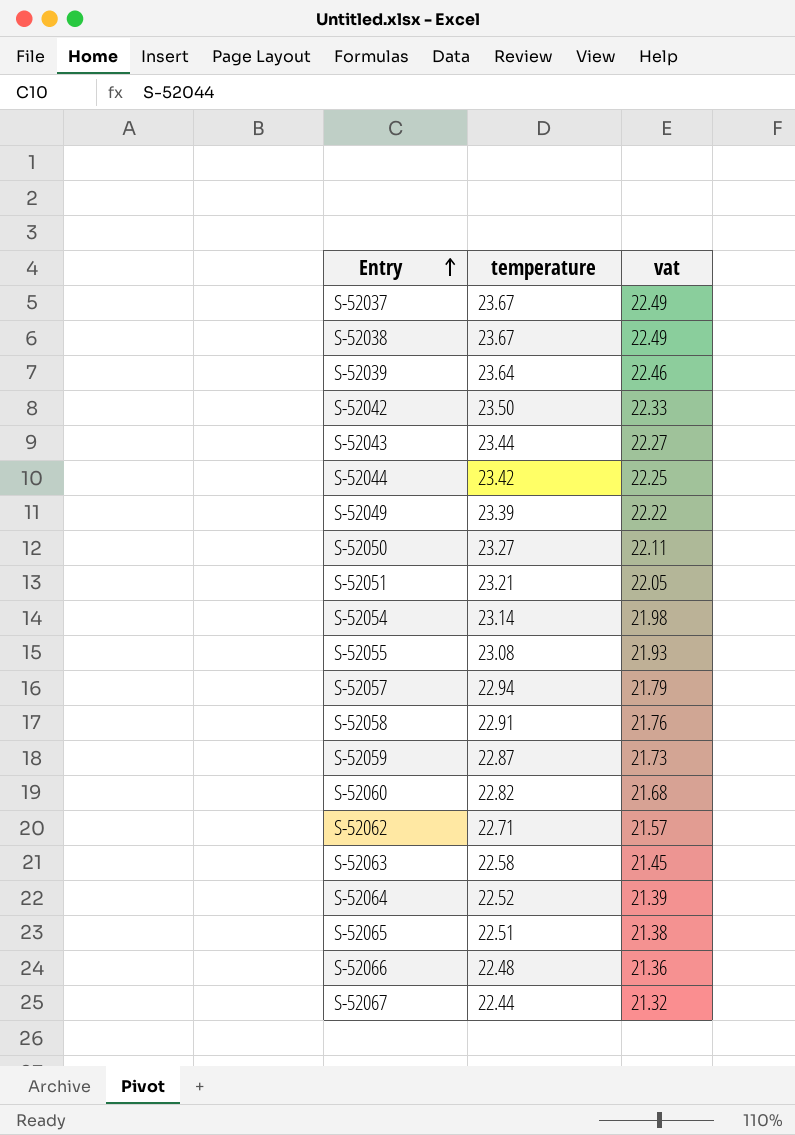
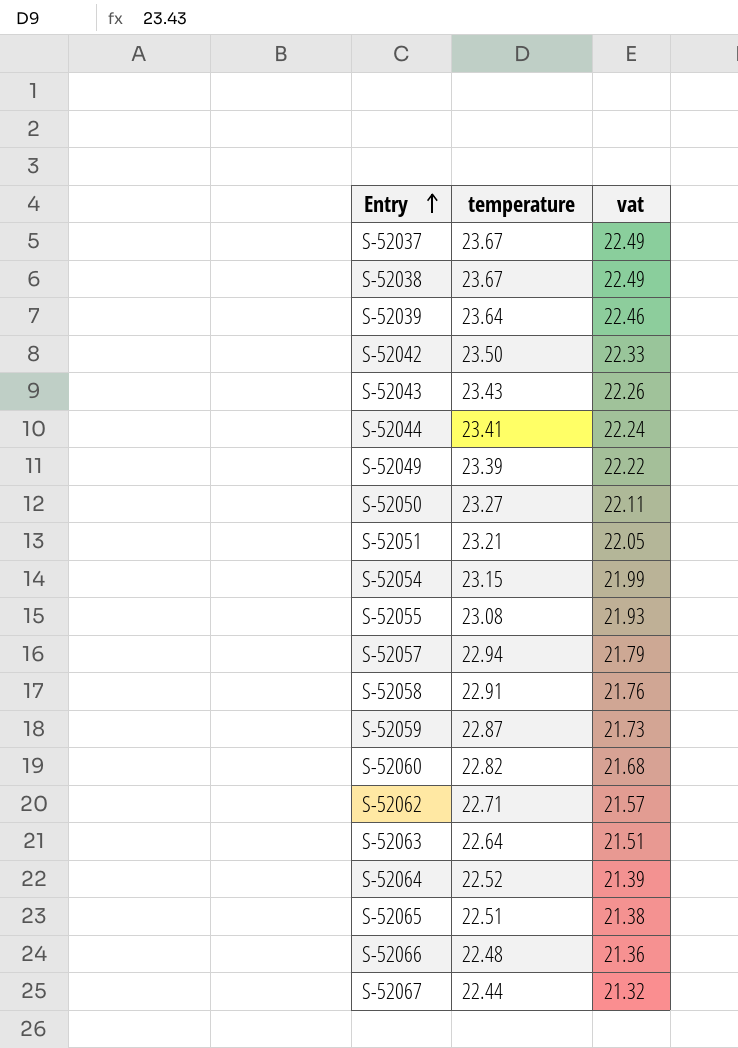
S-52043 | temperature: 23.44 -> 23.43
S-52043 | vat: 22.27 -> 22.26
S-52044 | temperature: 23.42 -> 23.41
S-52044 | vat: 22.25 -> 22.24
S-52054 | temperature: 23.14 -> 23.15
S-52054 | vat: 21.98 -> 21.99
S-52063 | temperature: 22.58 -> 22.64
S-52063 | vat: 21.45 -> 21.51

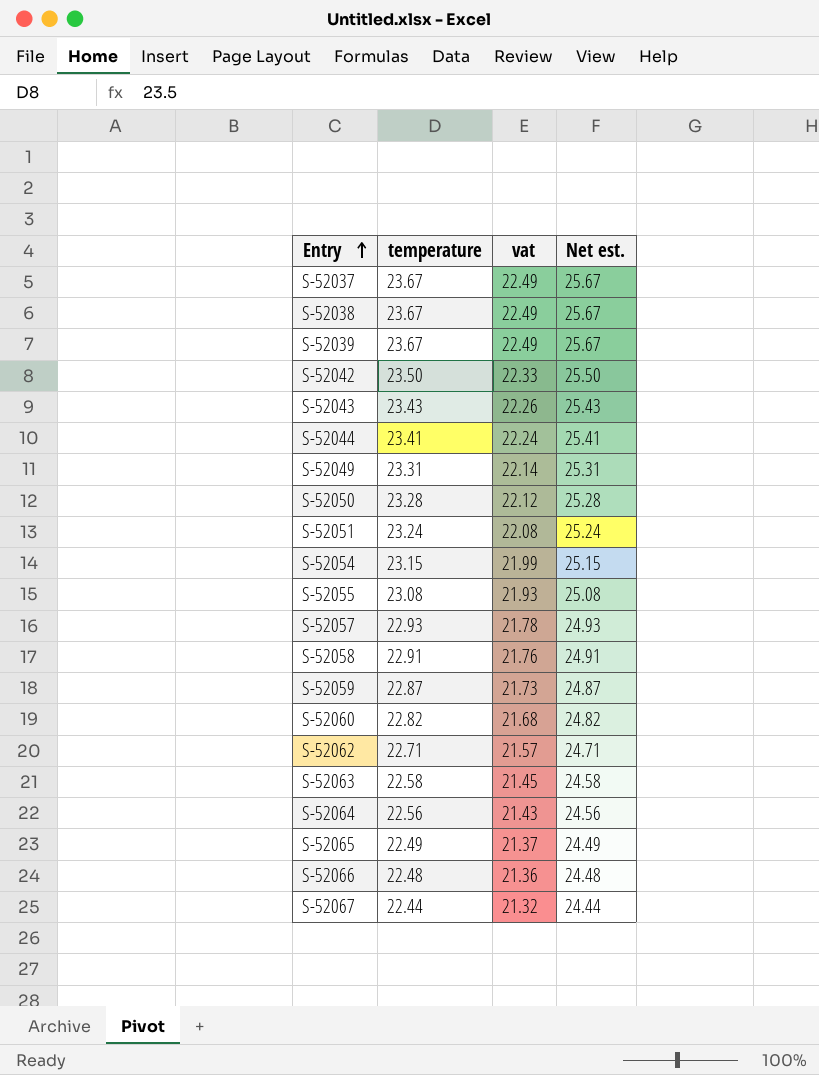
column Net est. | formula: none -> [temperature] + 2
S-52039 | temperature: 23.64 -> 23.67
S-52039 | vat: 22.46 -> 22.49
S-52049 | temperature: 23.39 -> 23.31
S-52049 | vat: 22.22 -> 22.14
S-52050 | temperature: 23.27 -> 23.28
S-52050 | vat: 22.11 -> 22.12
S-52051 | temperature: 23.21 -> 23.24
S-52051 | vat: 22.05 -> 22.08
S-52057 | temperature: 22.94 -> 22.93
S-52057 | vat: 21.79 -> 21.78
S-52063 | temperature: 22.64 -> 22.58
S-52063 | vat: 21.51 -> 21.45
S-52064 | temperature: 22.52 -> 22.56
S-52064 | vat: 21.39 -> 21.43
S-52065 | temperature: 22.51 -> 22.49
S-52065 | vat: 21.38 -> 21.37

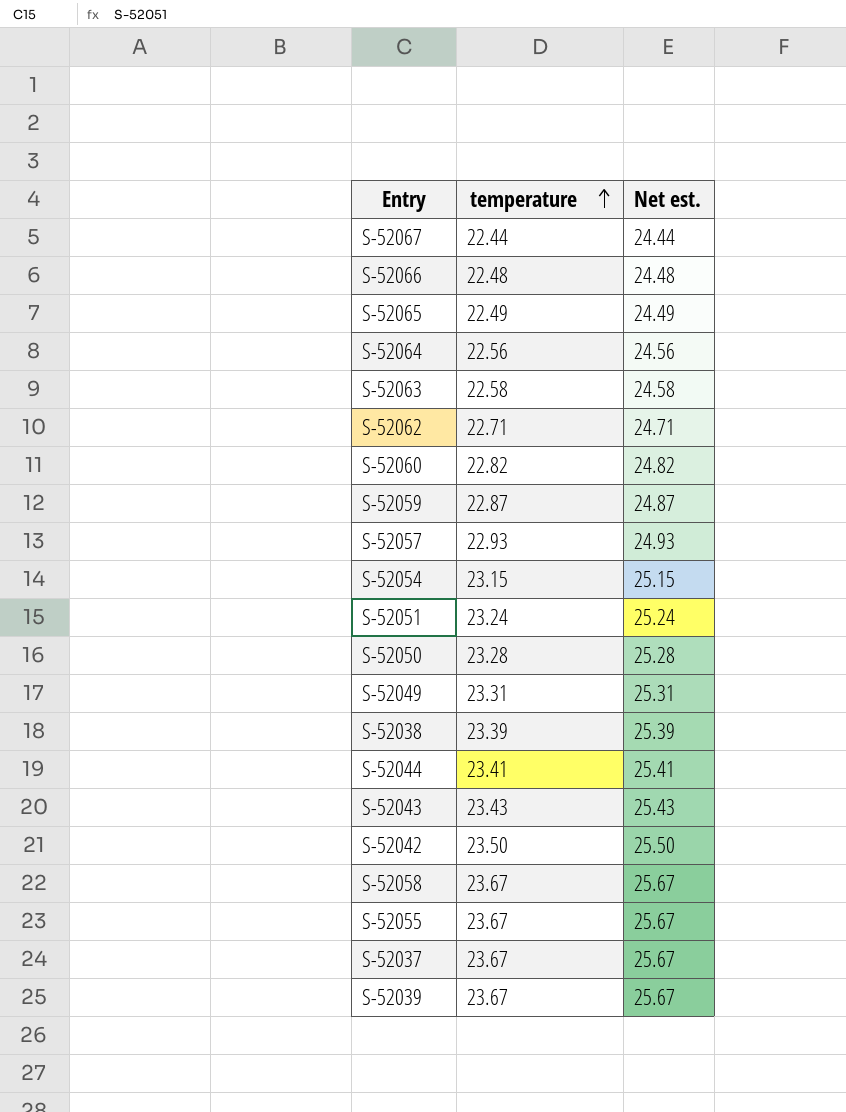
row order: Entry ascending -> temperature ascending
column vat | formula: [temperature] * 0.95 -> none
S-52038 | temperature: 23.67 -> 23.39
S-52038 | Net est.: 25.67 -> 25.39
S-52058 | temperature: 22.91 -> 23.67
S-52058 | Net est.: 24.91 -> 25.67
S-52055 | temperature: 23.08 -> 23.67
S-52055 | Net est.: 25.08 -> 25.67

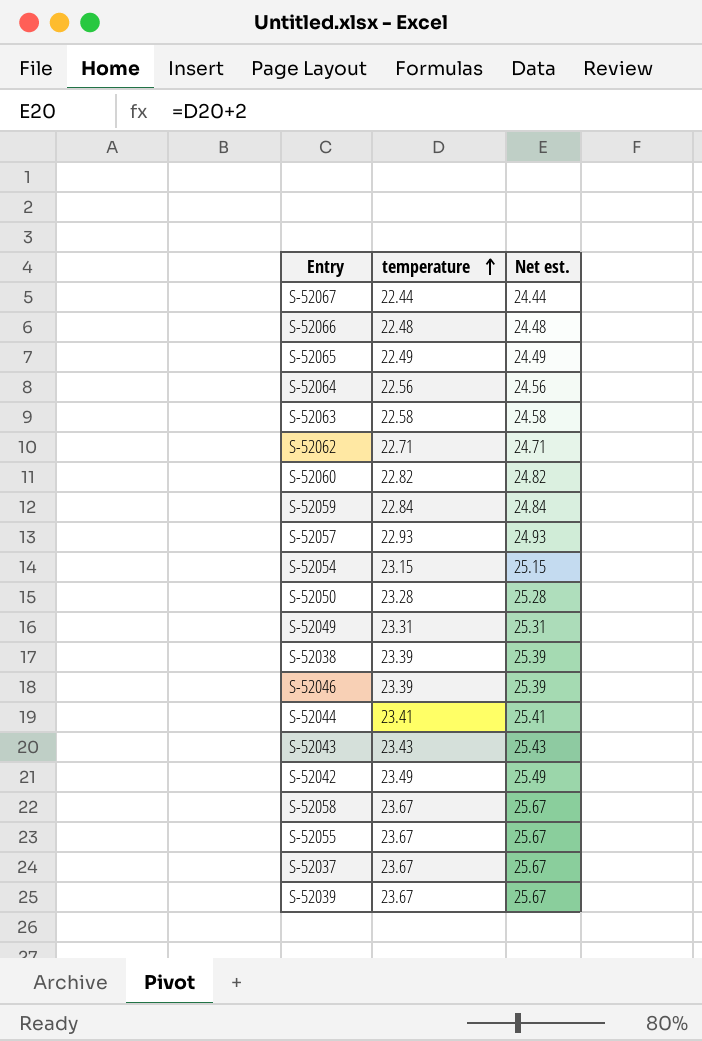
row S-52051: 23.24 | 25.24 -> none
S-52059 | temperature: 22.87 -> 22.84
S-52059 | Net est.: 24.87 -> 24.84
row S-52046: none -> 23.39 | 25.39
S-52042 | temperature: 23.50 -> 23.49
S-52042 | Net est.: 25.50 -> 25.49

